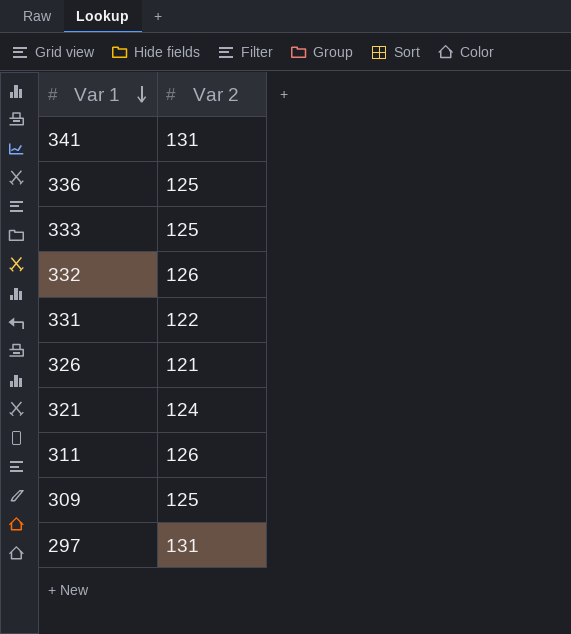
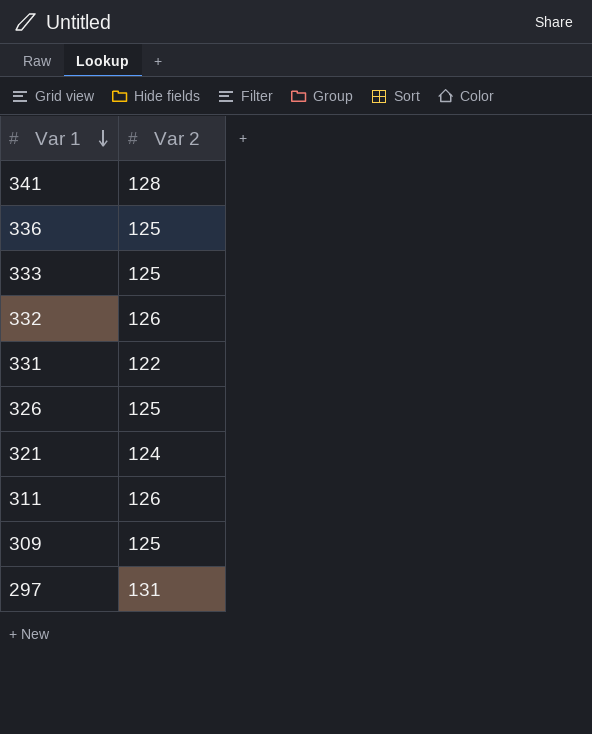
341 | Var 2: 131 -> 128
326 | Var 2: 121 -> 125

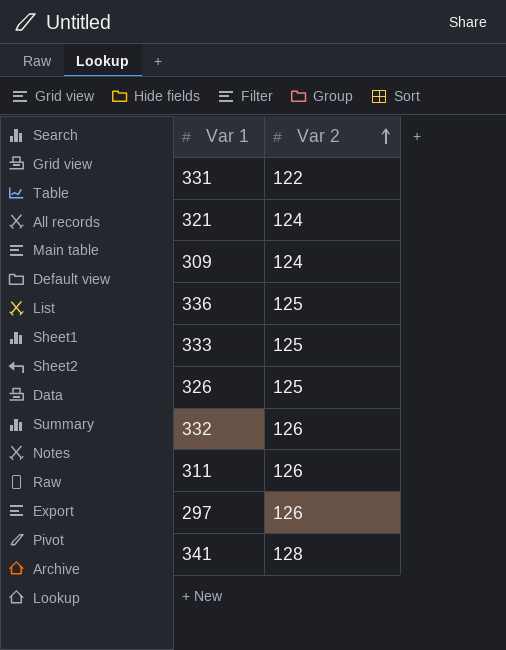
row order: Var 1 descending -> Var 2 ascending
309 | Var 2: 125 -> 124
297 | Var 2: 131 -> 126

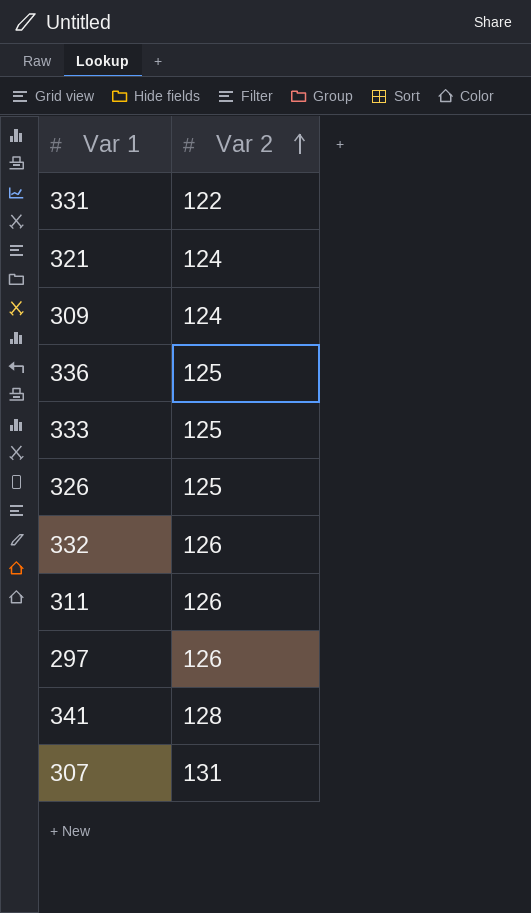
row 307: none -> 131

